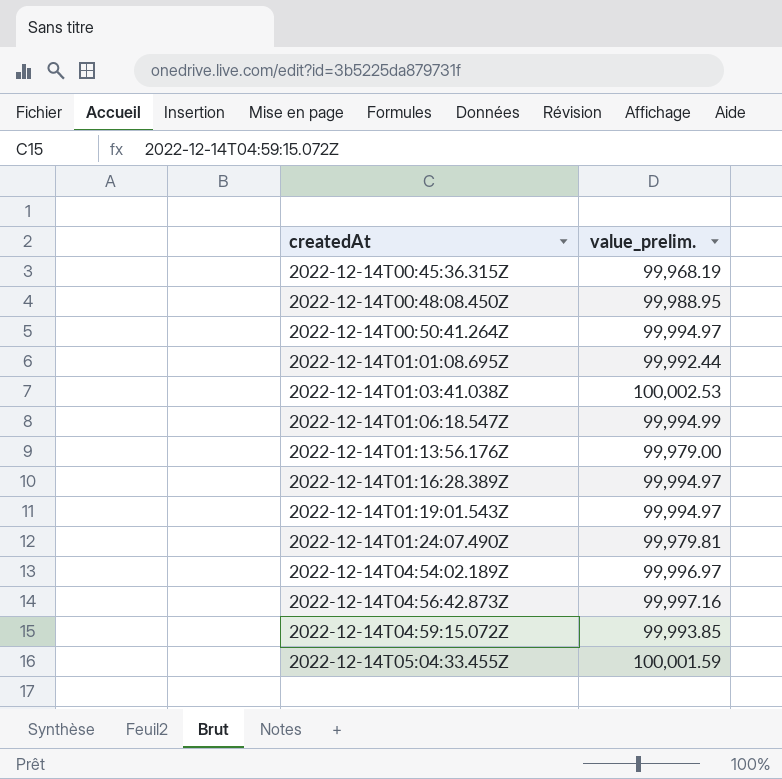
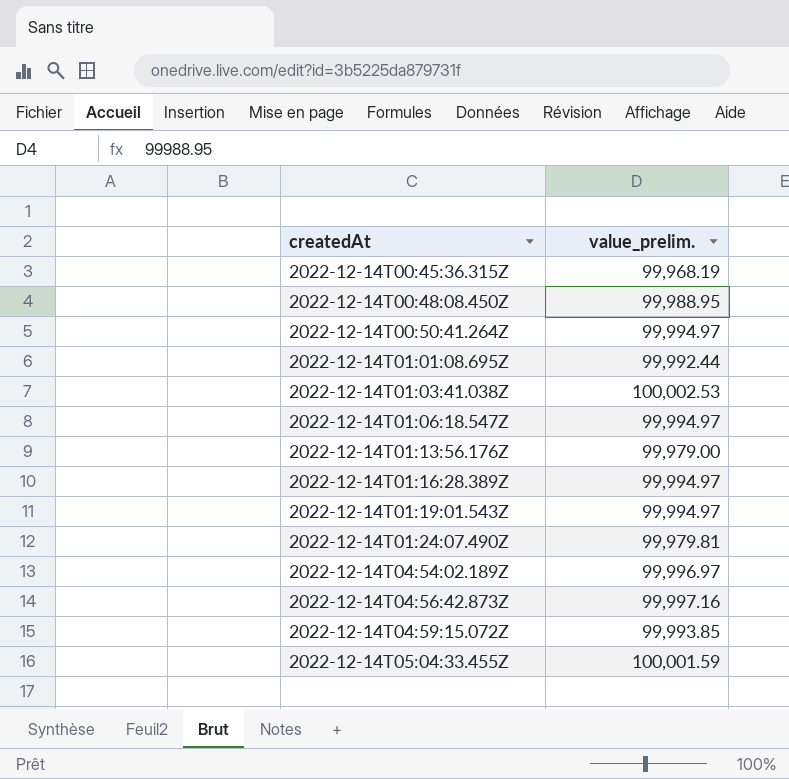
2022-12-14T01:06:18.547Z | value_prelim.: 99,994.99 -> 99,994.97

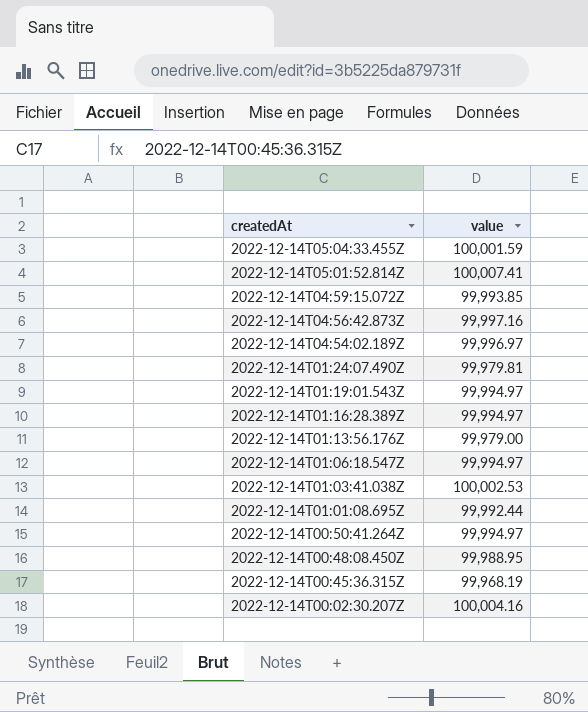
row order: createdAt ascending -> createdAt descending
column name: value_prelim. -> value
row 2022-12-14T05:01:52.814Z: none -> 100,007.41
row 2022-12-14T00:02:30.207Z: none -> 100,004.16

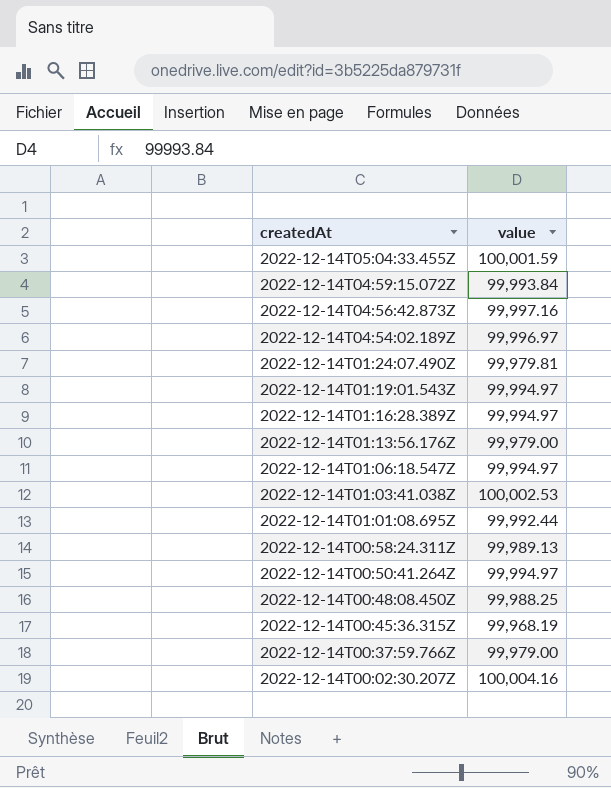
row 2022-12-14T05:01:52.814Z: 100,007.41 -> none
2022-12-14T04:59:15.072Z | value: 99,993.85 -> 99,993.84
row 2022-12-14T00:58:24.311Z: none -> 99,989.13
2022-12-14T00:48:08.450Z | value: 99,988.95 -> 99,988.25
row 2022-12-14T00:37:59.766Z: none -> 99,979.00

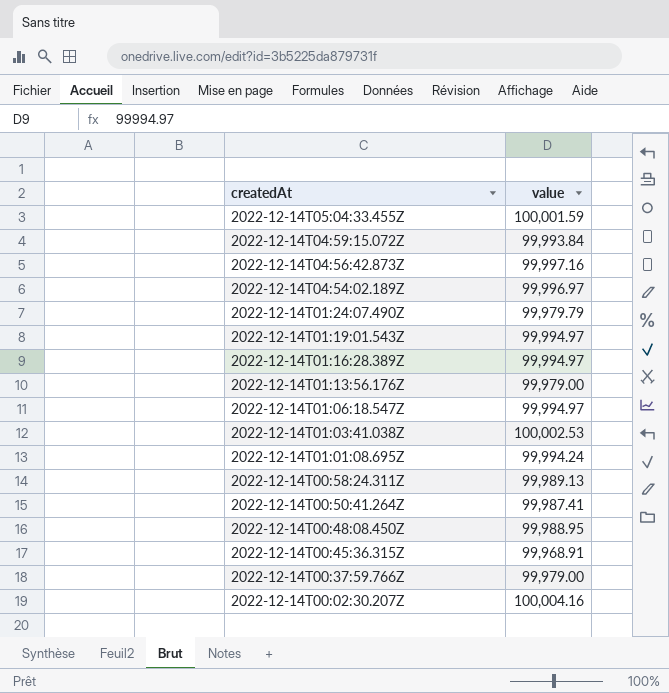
2022-12-14T01:24:07.490Z | value: 99,979.81 -> 99,979.79
2022-12-14T01:01:08.695Z | value: 99,992.44 -> 99,994.24
2022-12-14T00:50:41.264Z | value: 99,994.97 -> 99,987.41
2022-12-14T00:48:08.450Z | value: 99,988.25 -> 99,988.95
2022-12-14T00:45:36.315Z | value: 99,968.19 -> 99,968.91

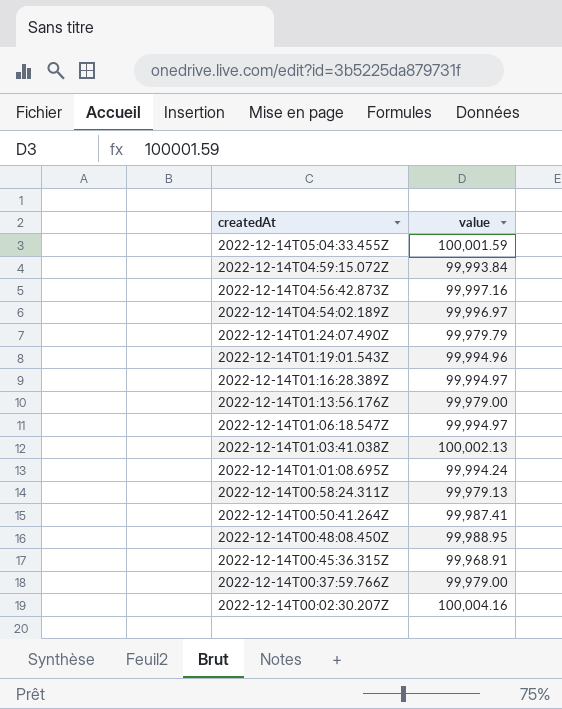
2022-12-14T01:19:01.543Z | value: 99,994.97 -> 99,994.96
2022-12-14T01:03:41.038Z | value: 100,002.53 -> 100,002.13
2022-12-14T00:58:24.311Z | value: 99,989.13 -> 99,979.13

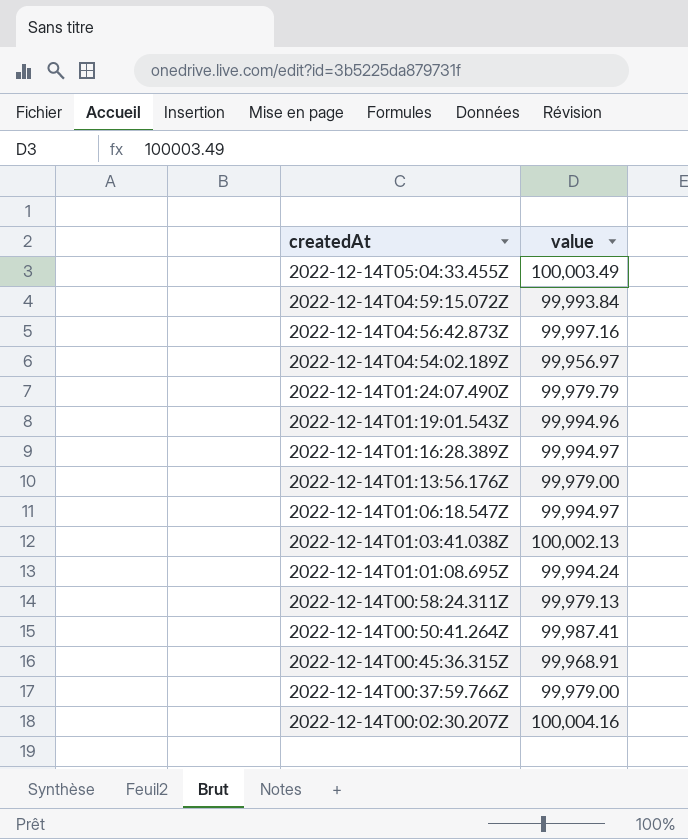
row 2022-12-14T00:48:08.450Z: 99,988.95 -> none
2022-12-14T05:04:33.455Z | value: 100,001.59 -> 100,003.49
2022-12-14T04:54:02.189Z | value: 99,996.97 -> 99,956.97

